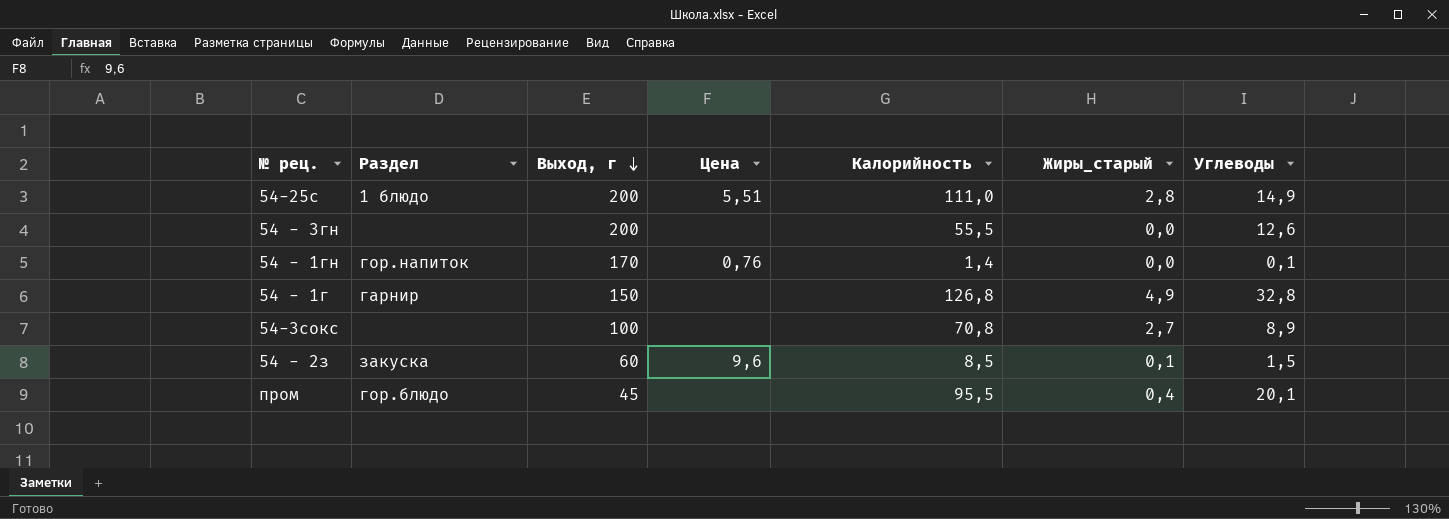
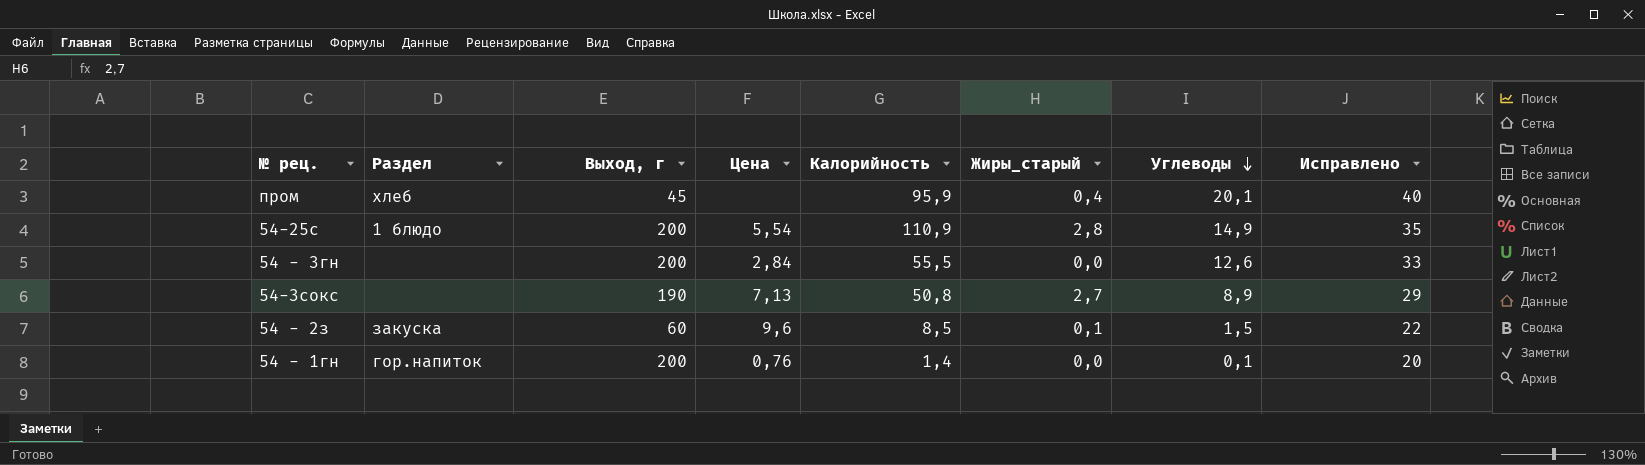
row order: Выход, г descending -> Углеводы descending
column Исправлено | formula: none -> [Углеводы] + 20
row 54 - 1г: гарнир | 150 | none | 126,8 | 4,9 | 32,8 -> none
пром | Раздел: гор.блюдо -> хлеб
пром | Калорийность: 95,5 -> 95,9
54-25с | Цена: 5,51 -> 5,54
54-25с | Калорийность: 111,0 -> 110,9
54 - 3гн | Цена: none -> 2,84
54-3сокс | Выход, г: 100 -> 190
54-3сокс | Цена: none -> 7,13
54-3сокс | Калорийность: 70,8 -> 50,8
54 - 1гн | Выход, г: 170 -> 200

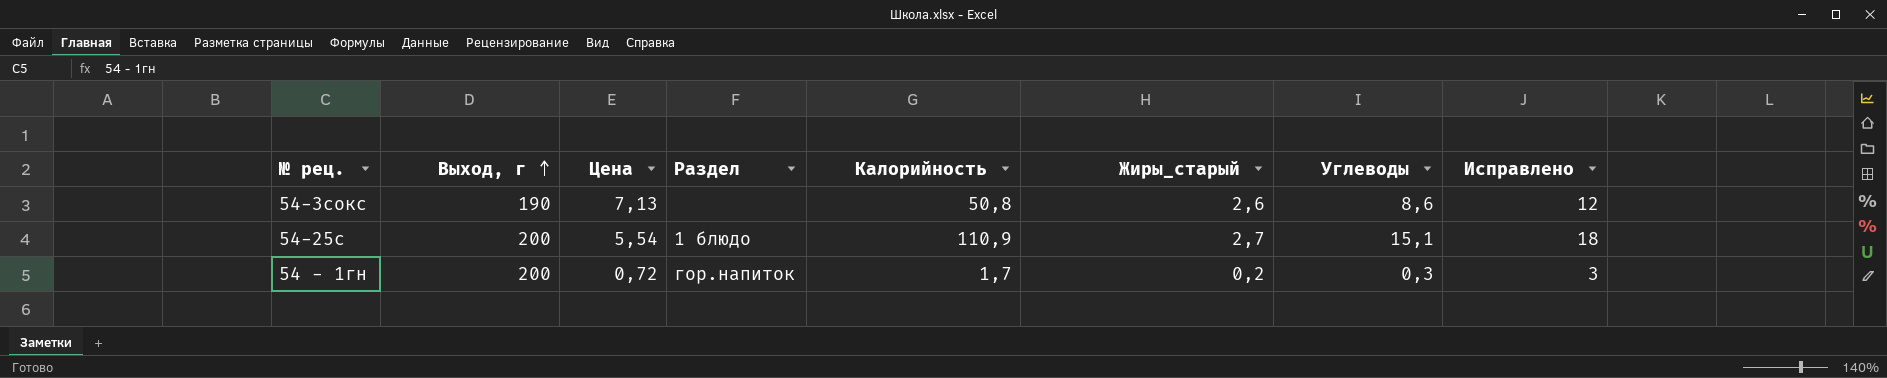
row order: Углеводы descending -> Выход, г ascending
column Раздел | position: 2 -> 4
column Исправлено | formula: [Углеводы] + 20 -> [Углеводы] + 3
row пром: хлеб | 45 | none | 95,9 | 0,4 | 20,1 | 40 -> none
row 54 - 3гн: none | 200 | 2,84 | 55,5 | 0,0 | 12,6 | 33 -> none
row 54 - 2з: закуска | 60 | 9,6 | 8,5 | 0,1 | 1,5 | 22 -> none
54-3сокс | Жиры_старый: 2,7 -> 2,6
54-3сокс | Углеводы: 8,9 -> 8,6
54-25с | Жиры_старый: 2,8 -> 2,7
54-25с | Углеводы: 14,9 -> 15,1
54 - 1гн | Цена: 0,76 -> 0,72
54 - 1гн | Калорийность: 1,4 -> 1,7
54 - 1гн | Жиры_старый: 0,0 -> 0,2
54 - 1гн | Углеводы: 0,1 -> 0,3

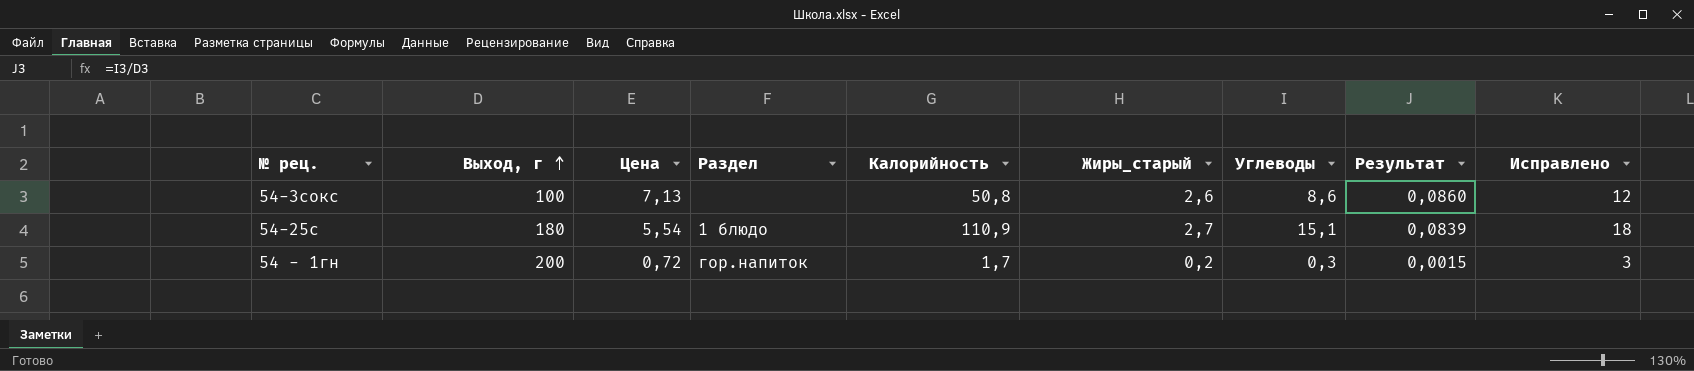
column Результат | formula: none -> [Углеводы] / [Выход, г]
54-3сокс | Выход, г: 190 -> 100
54-25с | Выход, г: 200 -> 180

